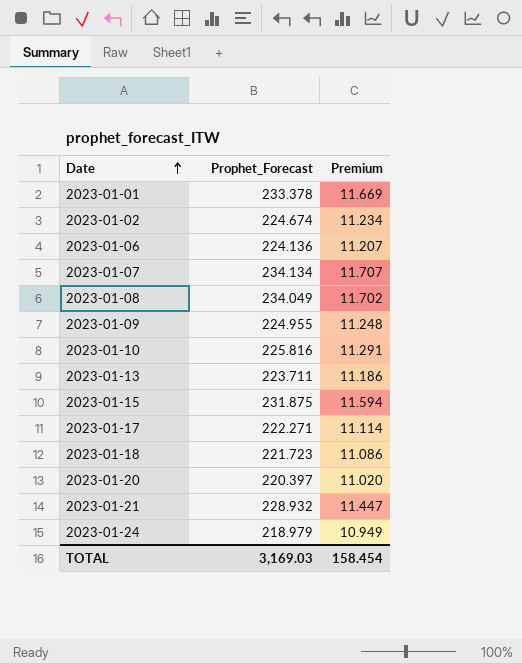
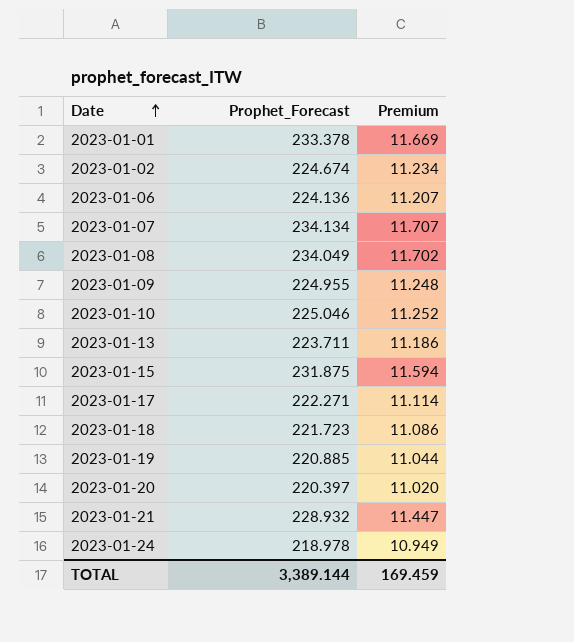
2023-01-10 | Prophet_Forecast: 225.816 -> 225.046
2023-01-10 | Premium: 11.291 -> 11.252
row 2023-01-19: none -> 220.885 | 11.044
2023-01-24 | Prophet_Forecast: 218.979 -> 218.978
TOTAL | Prophet_Forecast: 3,169.03 -> 3,389.144
TOTAL | Premium: 158.454 -> 169.459

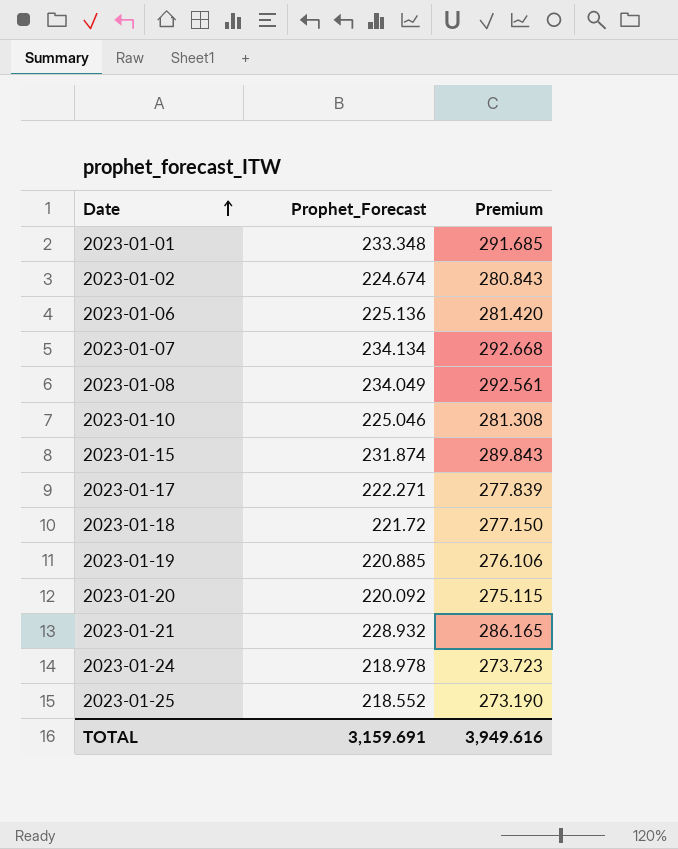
column Premium | formula: [Prophet_Forecast] * 0.05 -> [Prophet_Forecast] * 1.25
row 2023-01-09: 224.955 | 11.248 -> none
row 2023-01-13: 223.711 | 11.186 -> none
2023-01-01 | Prophet_Forecast: 233.378 -> 233.348
2023-01-06 | Prophet_Forecast: 224.136 -> 225.136
2023-01-15 | Prophet_Forecast: 231.875 -> 231.874
2023-01-18 | Prophet_Forecast: 221.723 -> 221.72
2023-01-20 | Prophet_Forecast: 220.397 -> 220.092
row 2023-01-25: none -> 218.552 | 273.190
TOTAL | Prophet_Forecast: 3,389.144 -> 3,159.691
TOTAL | Premium: 169.459 -> 3,949.616

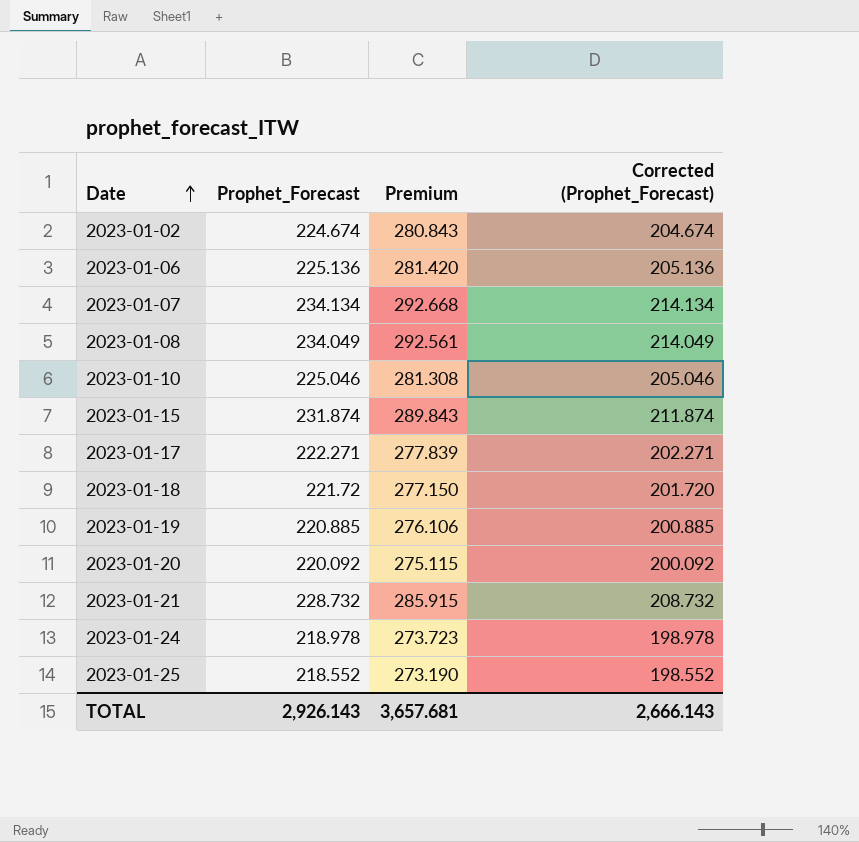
column Corrected (Prophet_Forecast) | formula: none -> [Prophet_Forecast] - 20
row 2023-01-01: 233.348 | 291.685 -> none
2023-01-21 | Prophet_Forecast: 228.932 -> 228.732
2023-01-21 | Premium: 286.165 -> 285.915
TOTAL | Prophet_Forecast: 3,159.691 -> 2,926.143
TOTAL | Premium: 3,949.616 -> 3,657.681

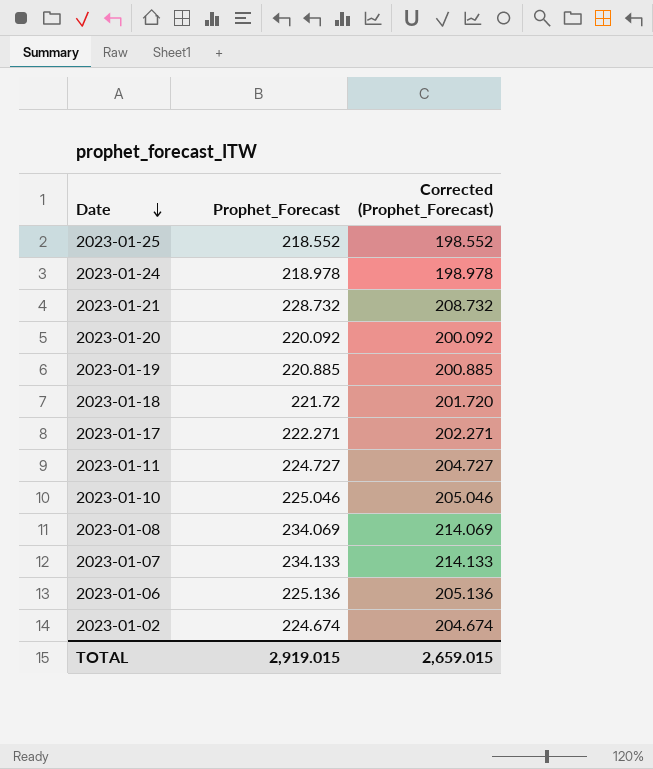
row order: Date ascending -> Date descending
column Premium | formula: [Prophet_Forecast] * 1.25 -> none
row 2023-01-15: 231.874 | 289.843 | 211.874 -> none
row 2023-01-11: none -> 224.727 | 204.727
2023-01-08 | Prophet_Forecast: 234.049 -> 234.069
2023-01-08 | Corrected (Prophet_Forecast): 214.049 -> 214.069
2023-01-07 | Prophet_Forecast: 234.134 -> 234.133
2023-01-07 | Corrected (Prophet_Forecast): 214.134 -> 214.133
TOTAL | Prophet_Forecast: 2,926.143 -> 2,919.015
TOTAL | Corrected (Prophet_Forecast): 2,666.143 -> 2,659.015

